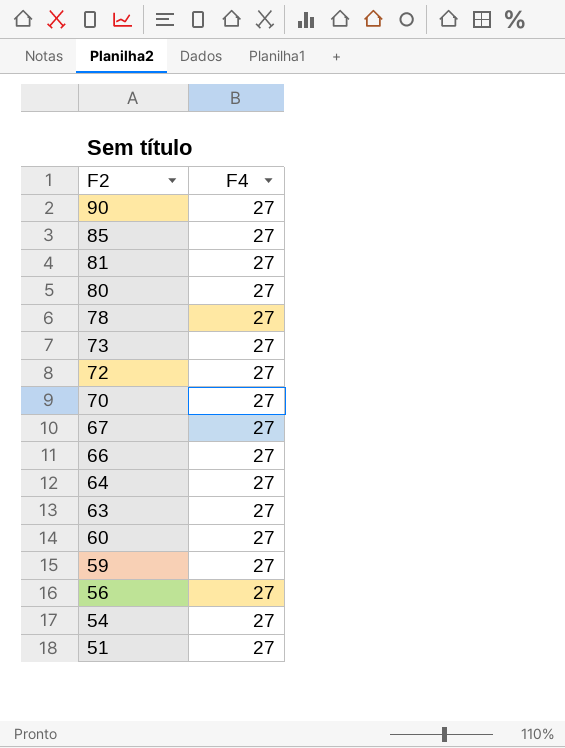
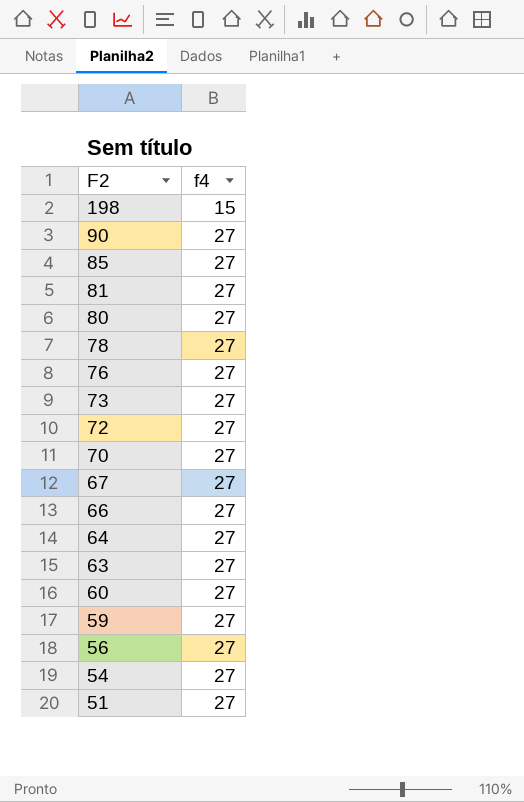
column name: F4 -> f4
row 198: none -> 15
row 76: none -> 27

